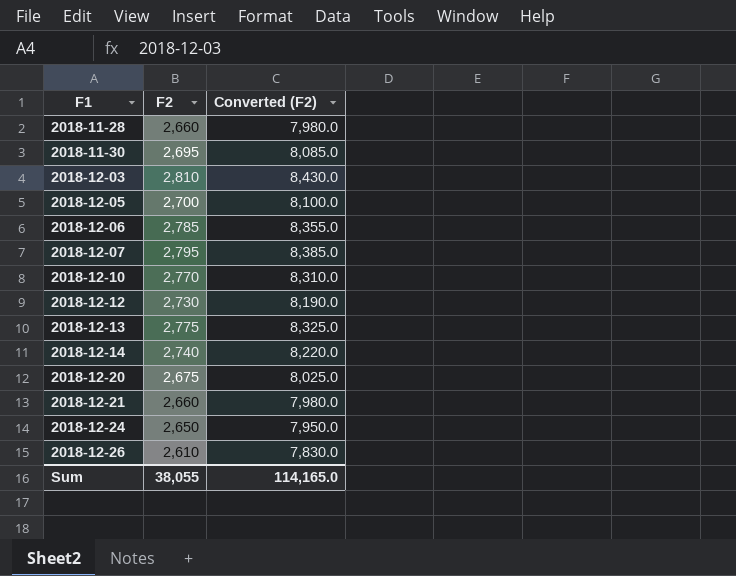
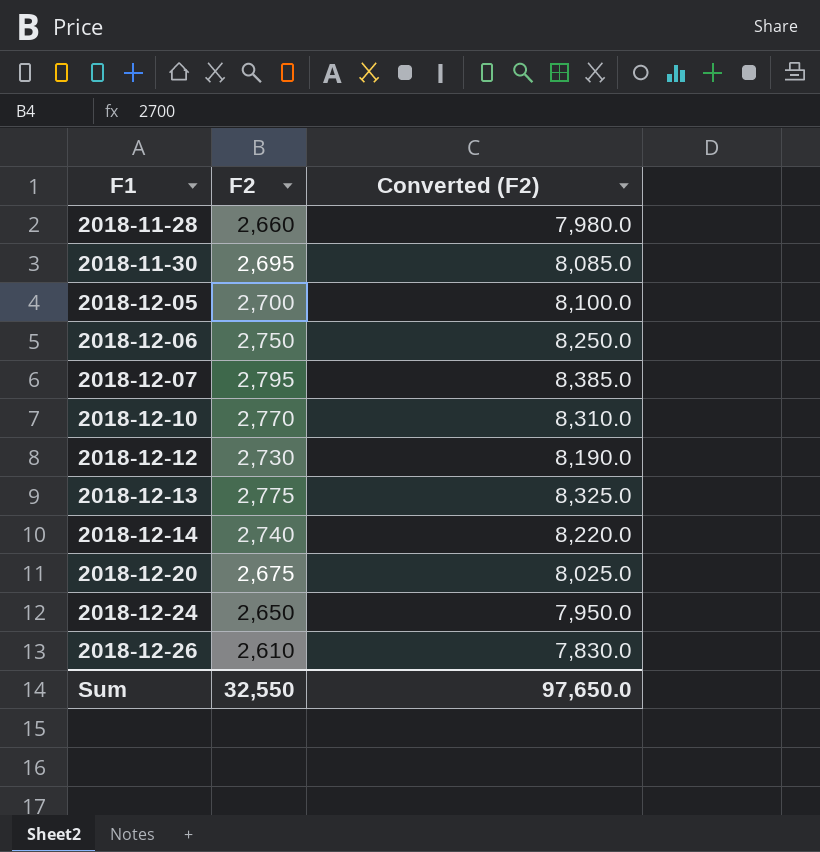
row 2018-12-03: 2,810 | 8,430.0 -> none
row 2018-12-21: 2,660 | 7,980.0 -> none
2018-12-06 | F2: 2,785 -> 2,750
2018-12-06 | Converted (F2): 8,355.0 -> 8,250.0
Sum | F2: 38,055 -> 32,550
Sum | Converted (F2): 114,165.0 -> 97,650.0

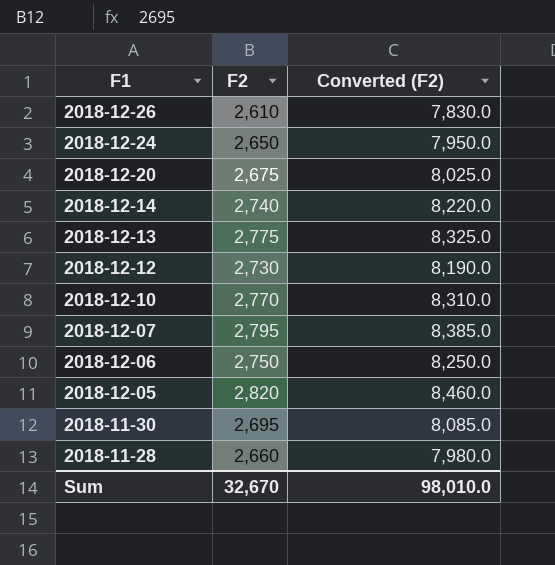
row order: F1 ascending -> F1 descending
2018-12-05 | F2: 2,700 -> 2,820
2018-12-05 | Converted (F2): 8,100.0 -> 8,460.0
Sum | F2: 32,550 -> 32,670
Sum | Converted (F2): 97,650.0 -> 98,010.0

